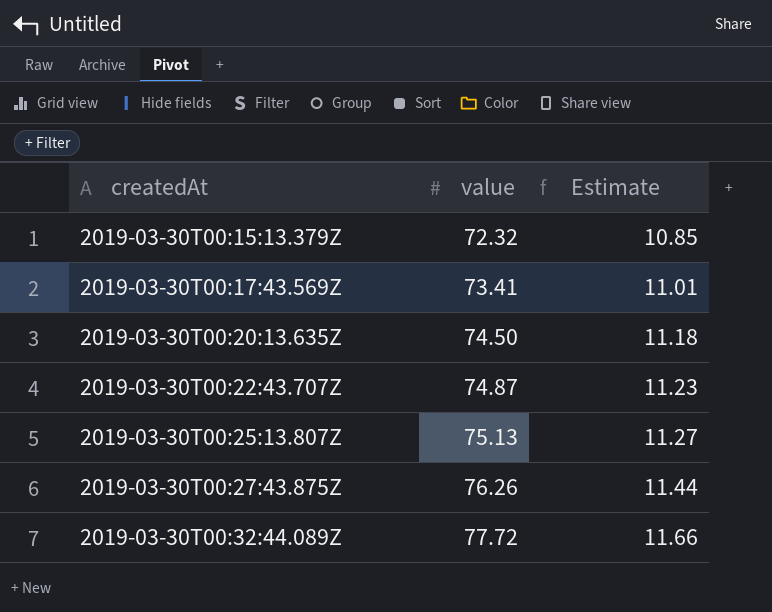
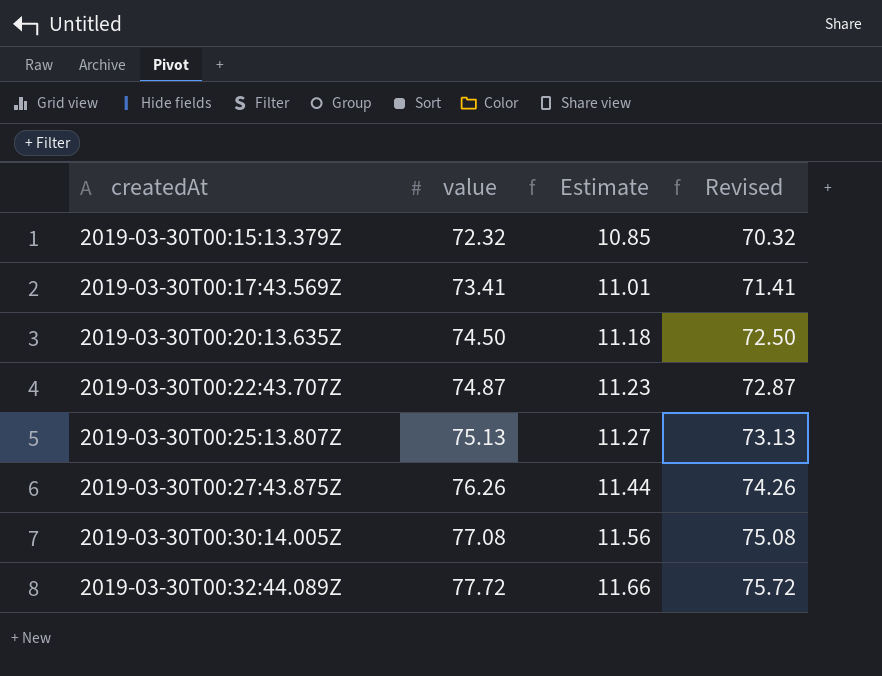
column Revised | formula: none -> [value] - 2
row 2019-03-30T00:30:14.005Z: none -> 77.08 | 11.56 | 75.08

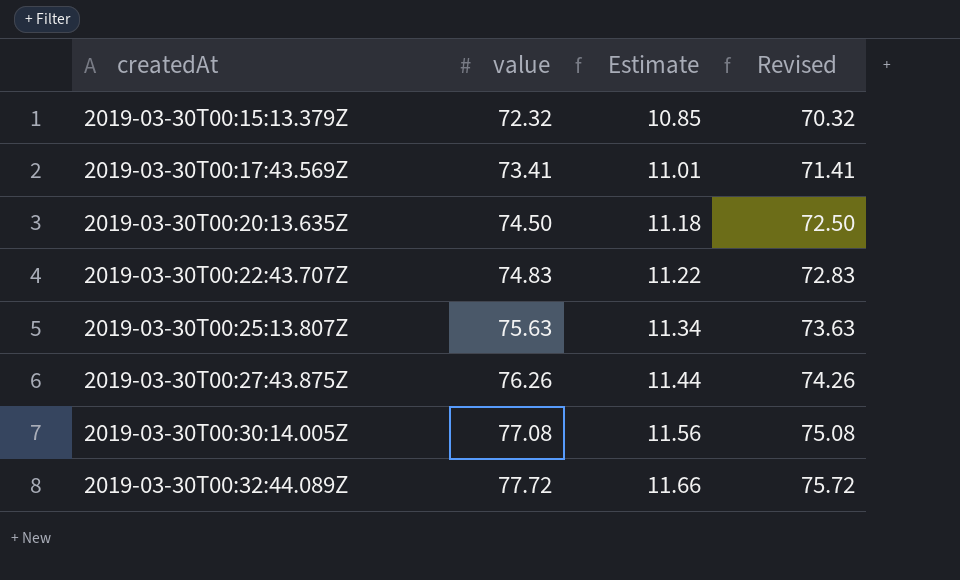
2019-03-30T00:22:43.707Z | value: 74.87 -> 74.83
2019-03-30T00:22:43.707Z | Estimate: 11.23 -> 11.22
2019-03-30T00:22:43.707Z | Revised: 72.87 -> 72.83
2019-03-30T00:25:13.807Z | value: 75.13 -> 75.63
2019-03-30T00:25:13.807Z | Estimate: 11.27 -> 11.34
2019-03-30T00:25:13.807Z | Revised: 73.13 -> 73.63

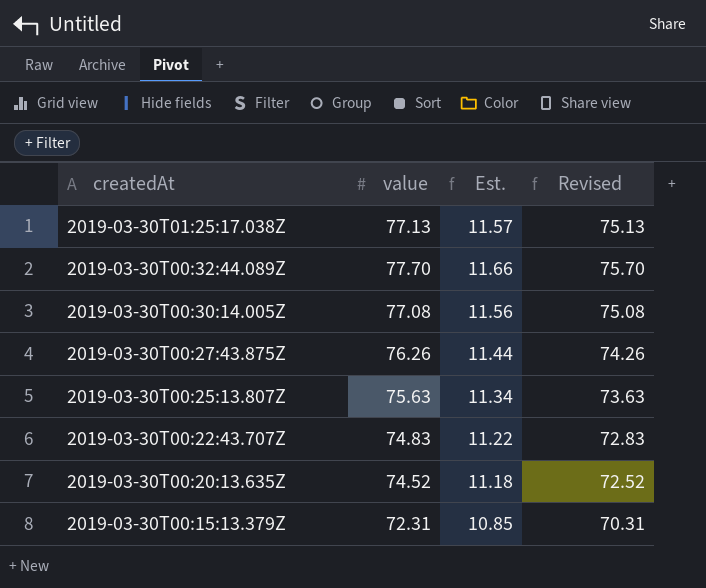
row order: createdAt ascending -> createdAt descending
column name: Estimate -> Est.
row 2019-03-30T00:17:43.569Z: 73.41 | 11.01 | 71.41 -> none
row 2019-03-30T01:25:17.038Z: none -> 77.13 | 11.57 | 75.13
2019-03-30T00:32:44.089Z | value: 77.72 -> 77.70
2019-03-30T00:32:44.089Z | Revised: 75.72 -> 75.70
2019-03-30T00:20:13.635Z | value: 74.50 -> 74.52
2019-03-30T00:20:13.635Z | Revised: 72.50 -> 72.52
2019-03-30T00:15:13.379Z | value: 72.32 -> 72.31
2019-03-30T00:15:13.379Z | Revised: 70.32 -> 70.31

